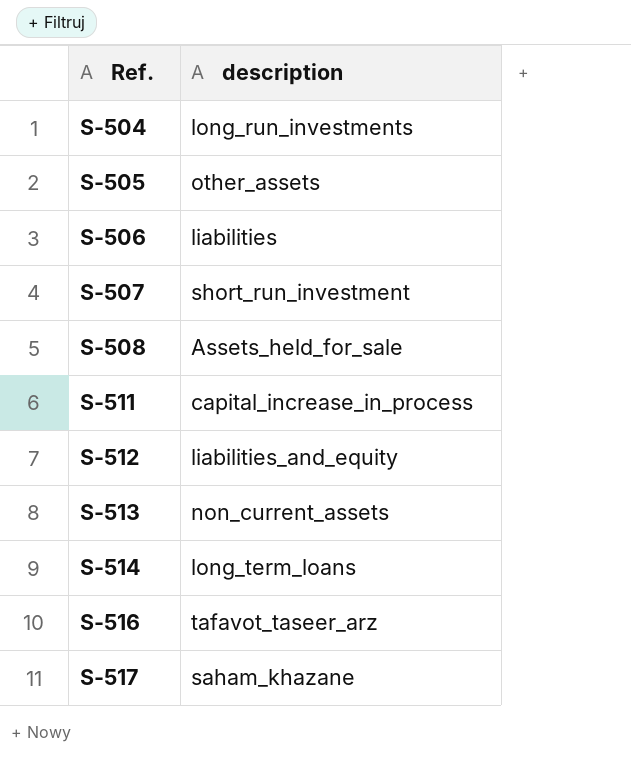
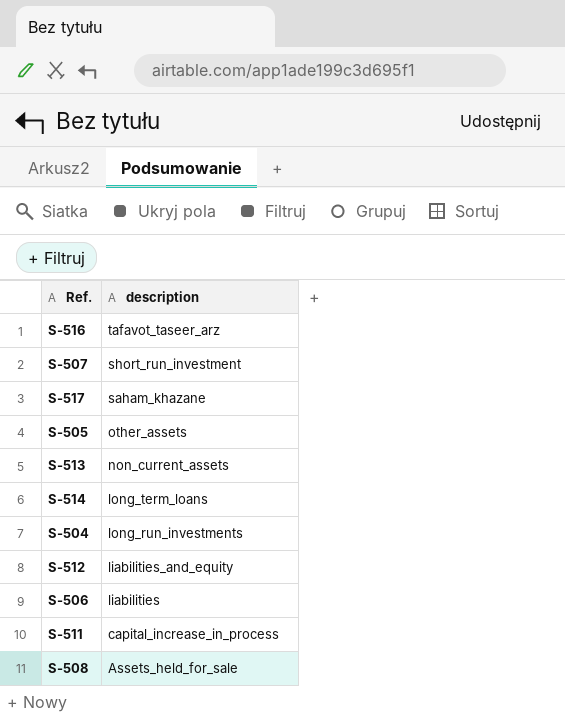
row order: Ref. ascending -> description descending

